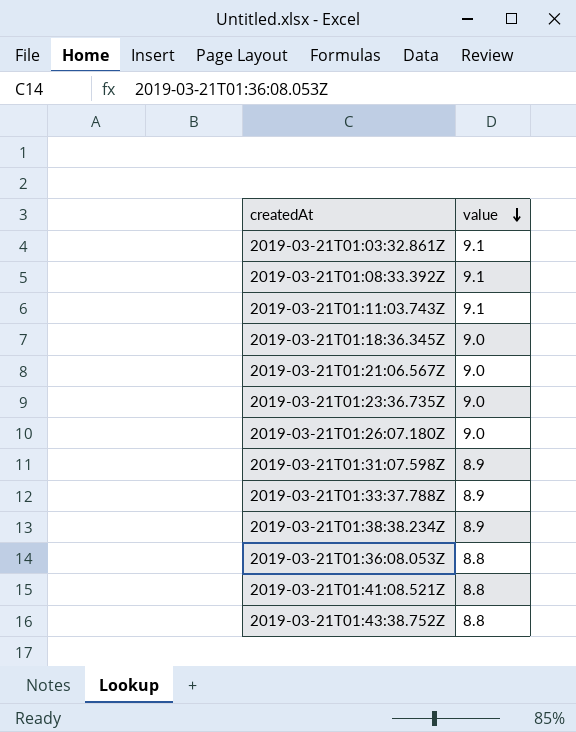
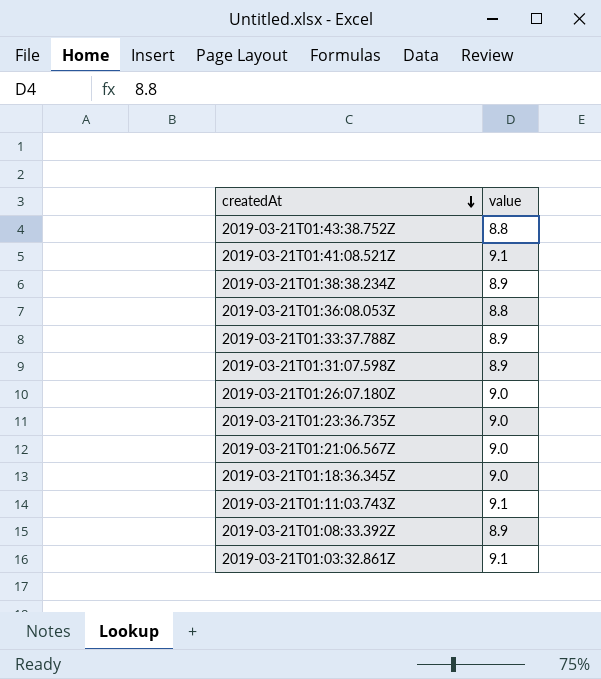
row order: value descending -> createdAt descending
2019-03-21T01:41:08.521Z | value: 8.8 -> 9.1
2019-03-21T01:08:33.392Z | value: 9.1 -> 8.9

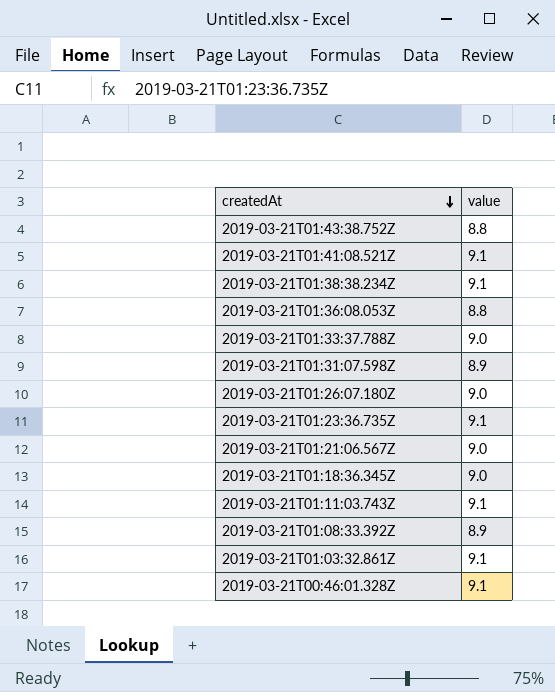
2019-03-21T01:38:38.234Z | value: 8.9 -> 9.1
2019-03-21T01:33:37.788Z | value: 8.9 -> 9.0
2019-03-21T01:23:36.735Z | value: 9.0 -> 9.1
row 2019-03-21T00:46:01.328Z: none -> 9.1

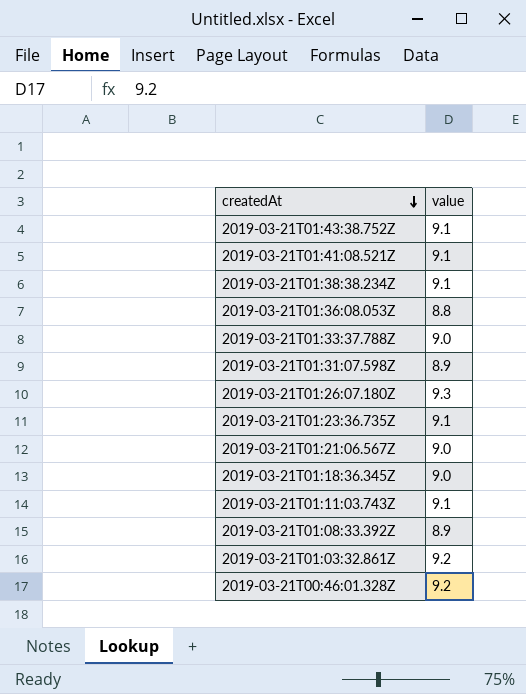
2019-03-21T01:43:38.752Z | value: 8.8 -> 9.1
2019-03-21T01:26:07.180Z | value: 9.0 -> 9.3
2019-03-21T01:03:32.861Z | value: 9.1 -> 9.2
2019-03-21T00:46:01.328Z | value: 9.1 -> 9.2

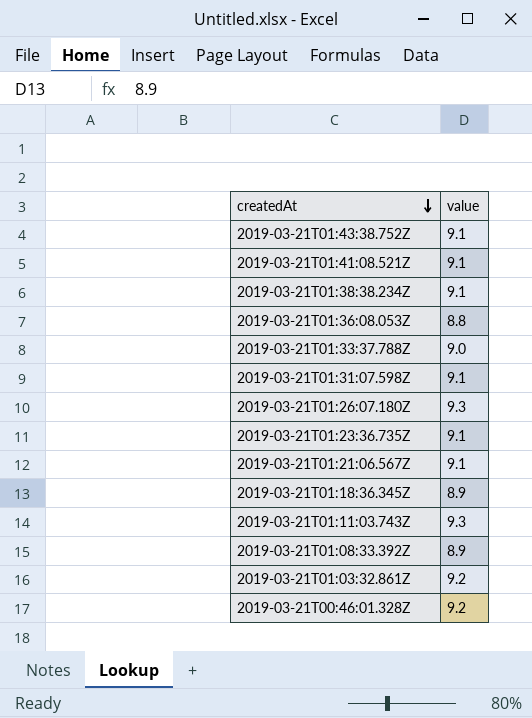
2019-03-21T01:31:07.598Z | value: 8.9 -> 9.1
2019-03-21T01:21:06.567Z | value: 9.0 -> 9.1
2019-03-21T01:18:36.345Z | value: 9.0 -> 8.9
2019-03-21T01:11:03.743Z | value: 9.1 -> 9.3

